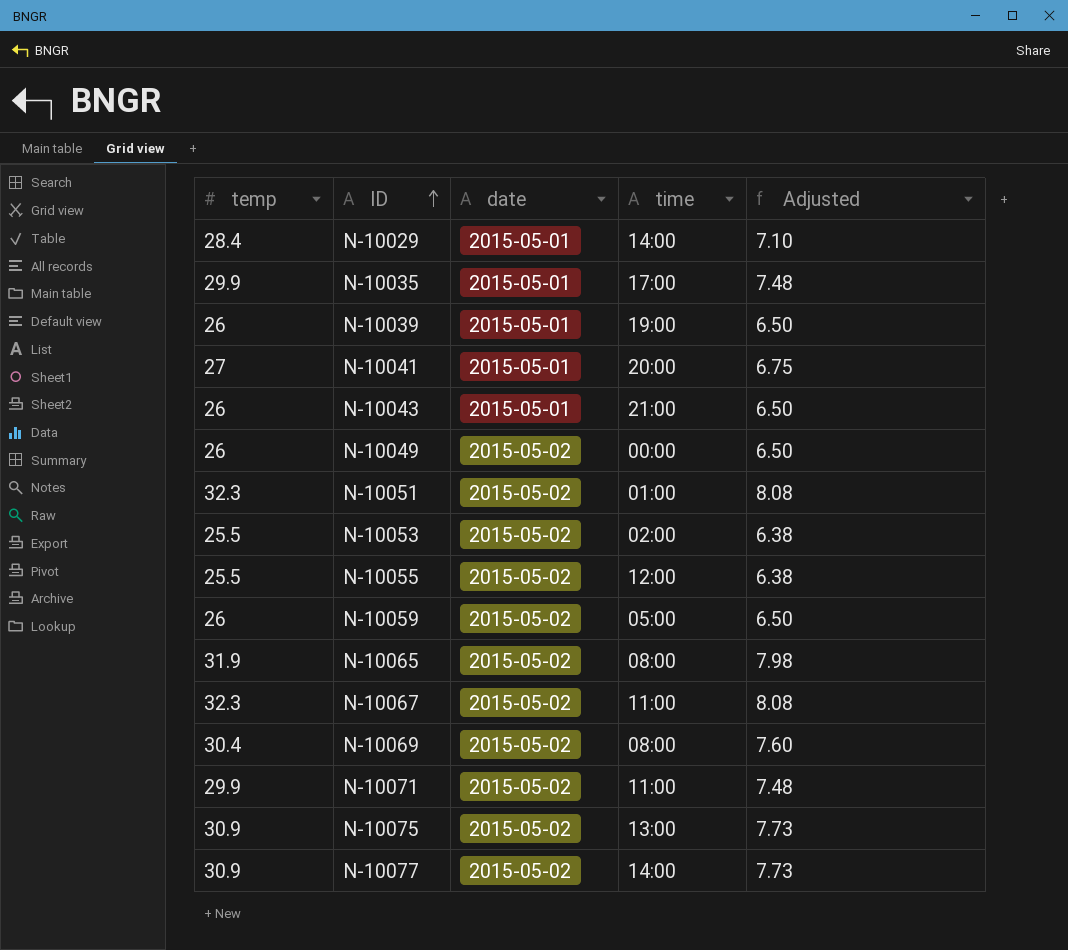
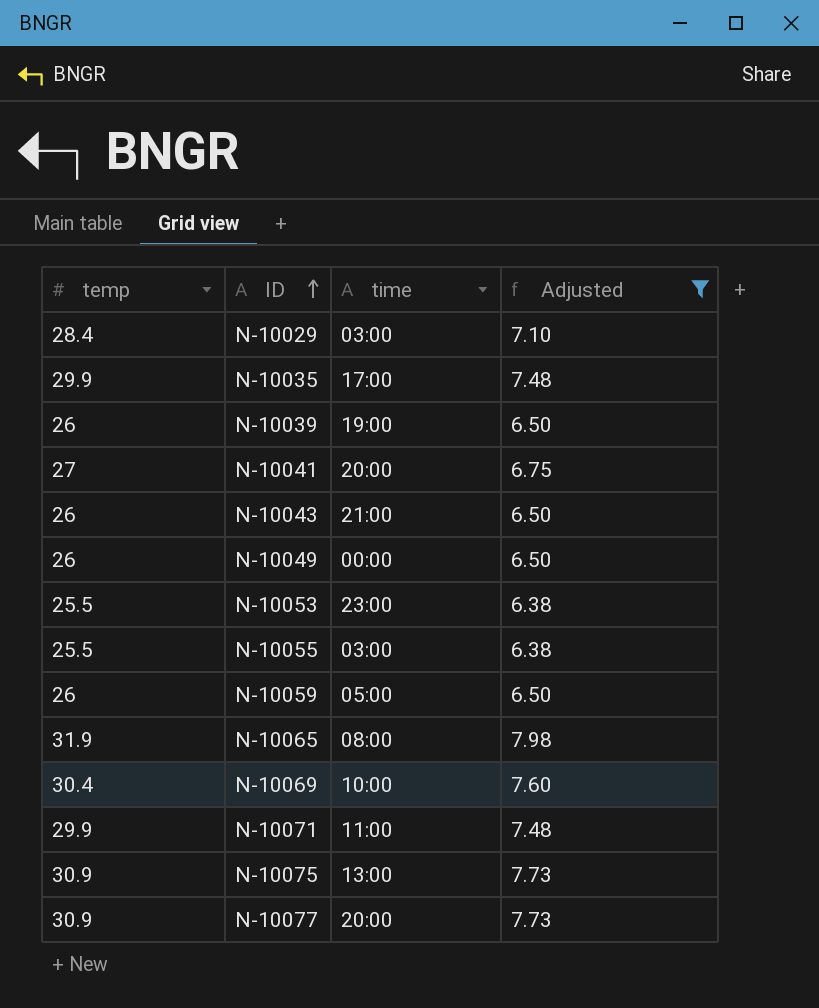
filter: none -> Adjusted != 8.08
column date | position: 3 -> none
N-10029 | time: 14:00 -> 03:00
N-10053 | time: 02:00 -> 23:00
N-10055 | time: 12:00 -> 03:00
N-10069 | time: 08:00 -> 10:00
N-10077 | time: 14:00 -> 20:00

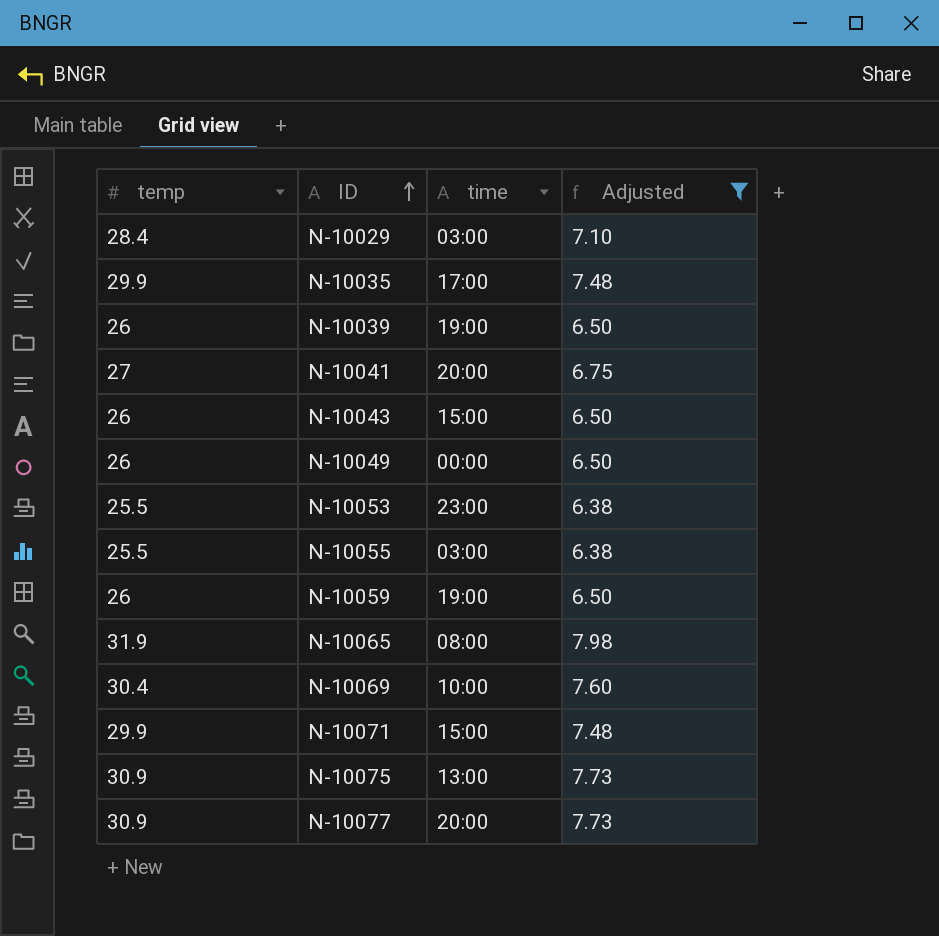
N-10043 | time: 21:00 -> 15:00
N-10059 | time: 05:00 -> 19:00
N-10071 | time: 11:00 -> 15:00

